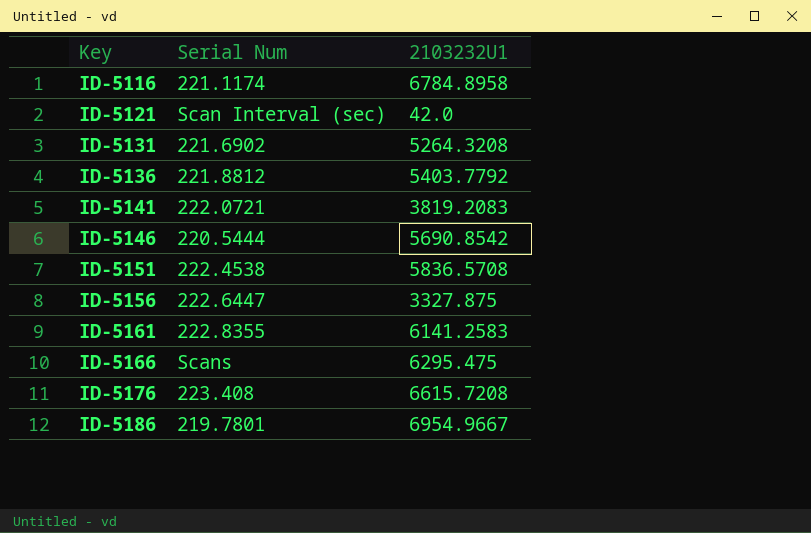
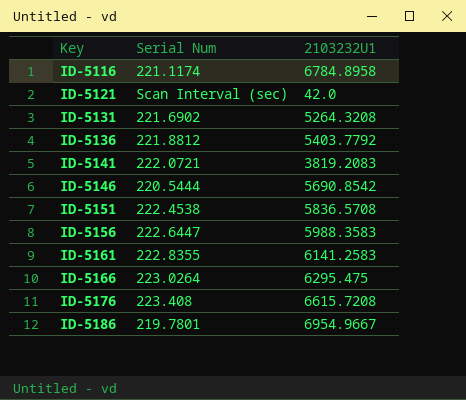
ID-5156 | 2103232U1: 3327.875 -> 5988.3583
ID-5166 | Serial Num: Scans -> 223.0264

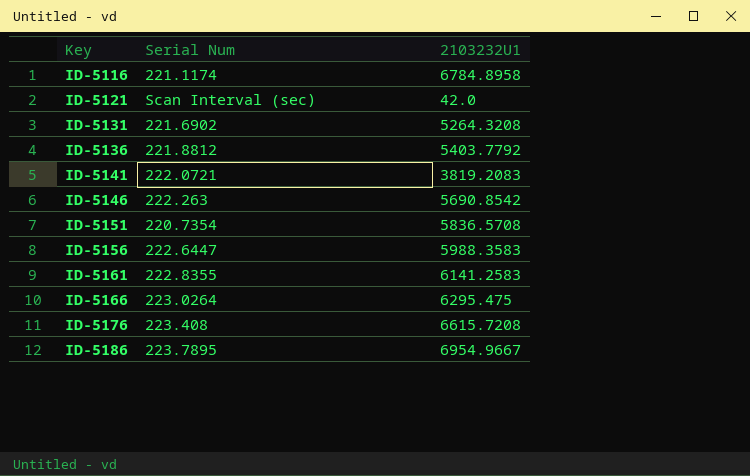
ID-5146 | Serial Num: 220.5444 -> 222.263
ID-5151 | Serial Num: 222.4538 -> 220.7354
ID-5186 | Serial Num: 219.7801 -> 223.7895

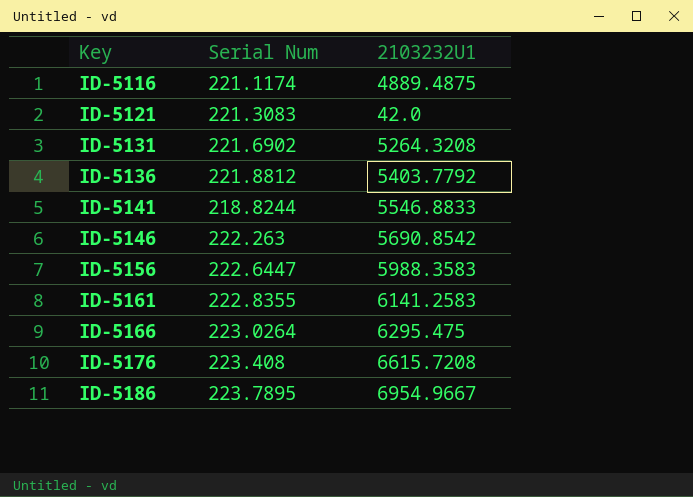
row ID-5151: 220.7354 | 5836.5708 -> none
ID-5116 | 2103232U1: 6784.8958 -> 4889.4875
ID-5121 | Serial Num: Scan Interval (sec) -> 221.3083
ID-5141 | Serial Num: 222.0721 -> 218.8244
ID-5141 | 2103232U1: 3819.2083 -> 5546.8833

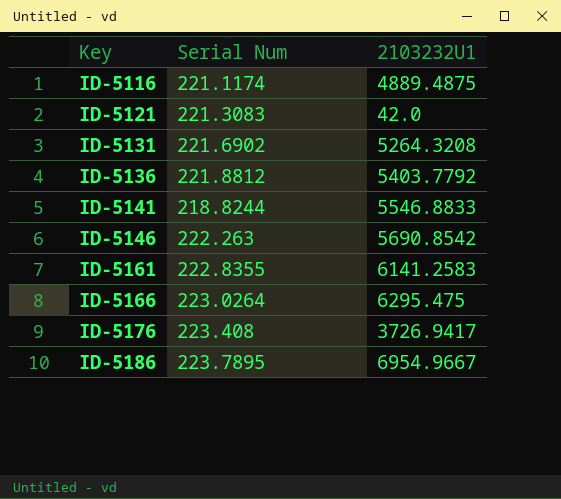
row ID-5156: 222.6447 | 5988.3583 -> none
ID-5176 | 2103232U1: 6615.7208 -> 3726.9417

